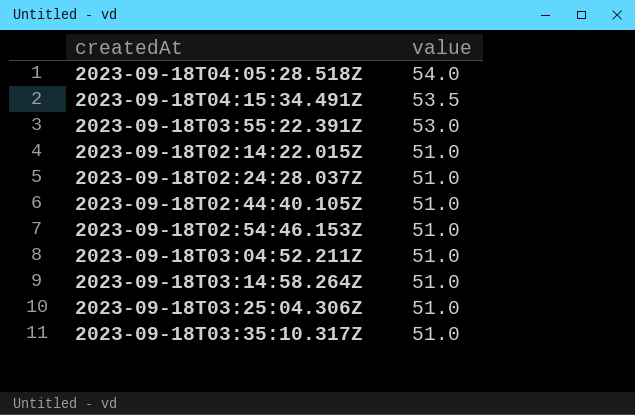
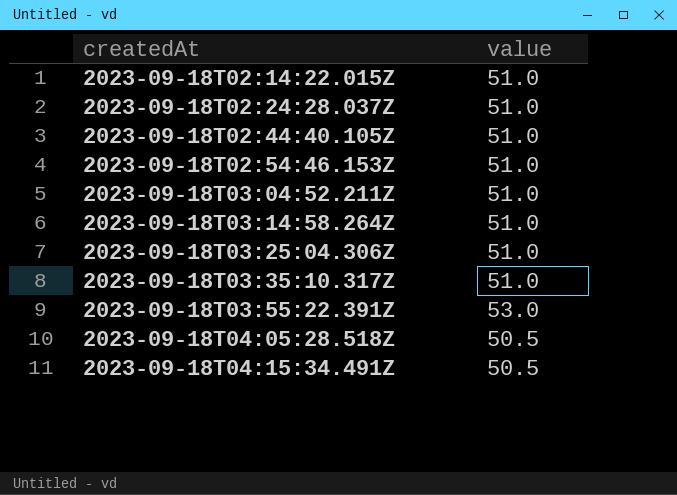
row order: value descending -> createdAt ascending
2023-09-18T04:05:28.518Z | value: 54.0 -> 50.5
2023-09-18T04:15:34.491Z | value: 53.5 -> 50.5

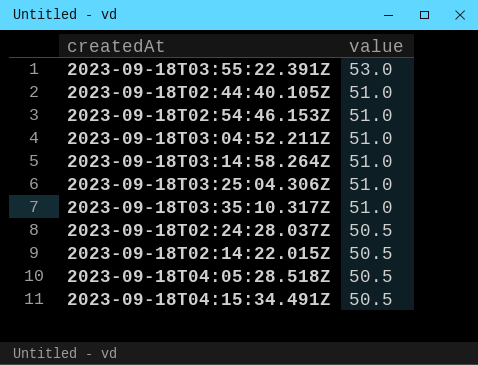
row order: createdAt ascending -> value descending
2023-09-18T02:24:28.037Z | value: 51.0 -> 50.5
2023-09-18T02:14:22.015Z | value: 51.0 -> 50.5

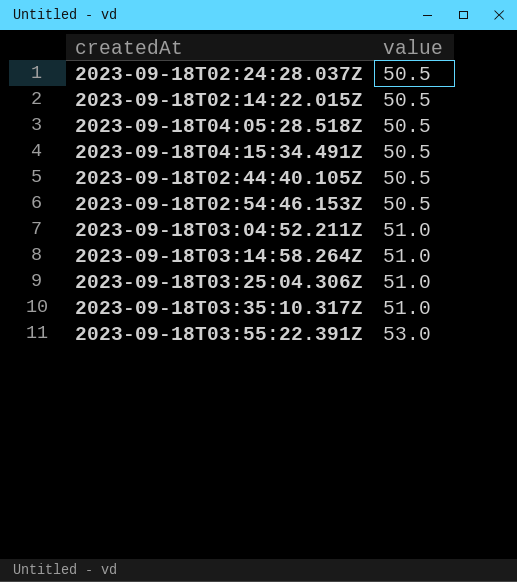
row order: value descending -> value ascending
2023-09-18T02:44:40.105Z | value: 51.0 -> 50.5
2023-09-18T02:54:46.153Z | value: 51.0 -> 50.5

